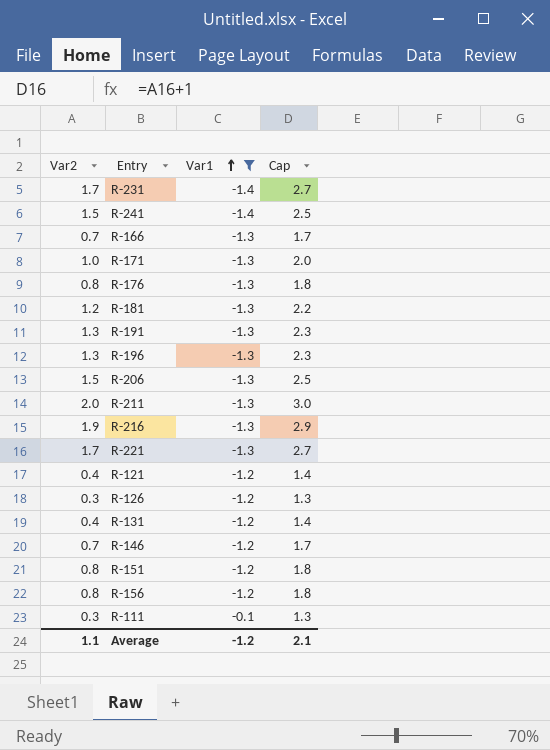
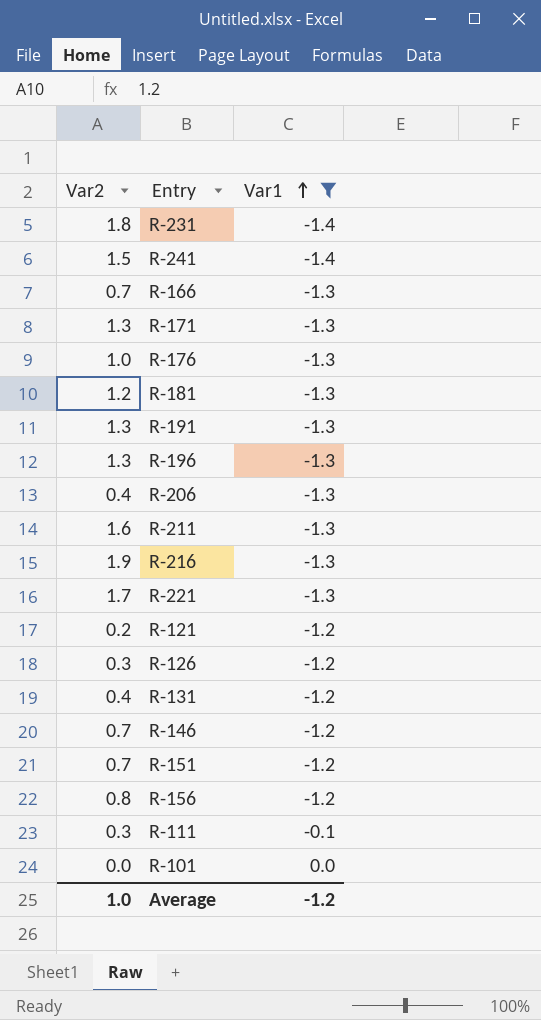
column Cap | formula: [Var2] + 1 -> none
R-231 | Var2: 1.7 -> 1.8
R-171 | Var2: 1.0 -> 1.3
R-176 | Var2: 0.8 -> 1.0
R-206 | Var2: 1.5 -> 0.4
R-211 | Var2: 2.0 -> 1.6
R-121 | Var2: 0.4 -> 0.2
R-151 | Var2: 0.8 -> 0.7
row R-101: none -> 0.0 | 0.0
Average | Var2: 1.1 -> 1.0

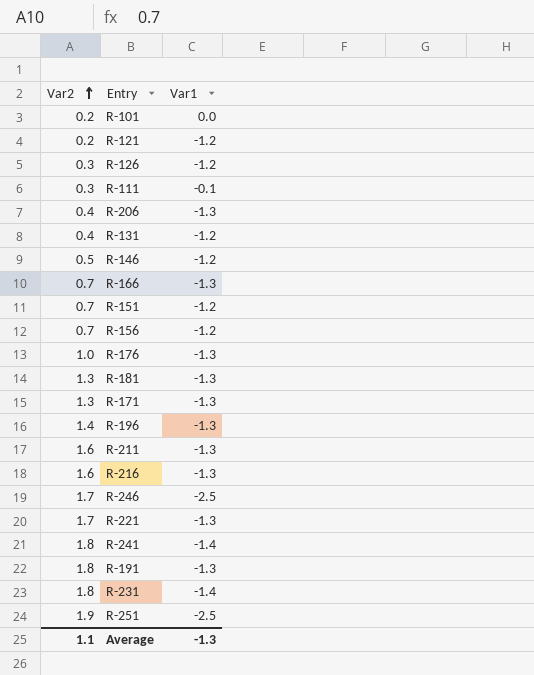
filter: Var1 != -2.5 -> none
row order: Var1 ascending -> Var2 ascending
R-101 | Var2: 0.0 -> 0.2
R-146 | Var2: 0.7 -> 0.5
R-156 | Var2: 0.8 -> 0.7
R-181 | Var2: 1.2 -> 1.3
R-196 | Var2: 1.3 -> 1.4
R-216 | Var2: 1.9 -> 1.6
R-241 | Var2: 1.5 -> 1.8
R-191 | Var2: 1.3 -> 1.8
Average | Var2: 1.0 -> 1.1
Average | Var1: -1.2 -> -1.3

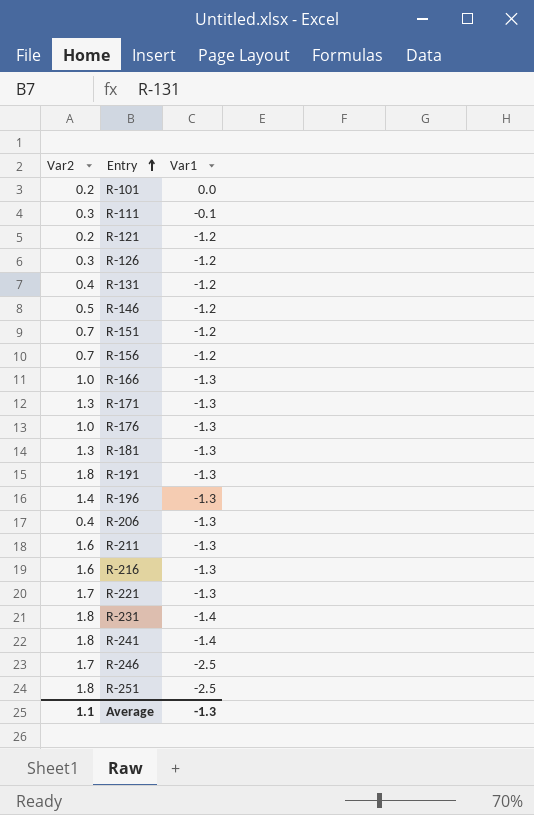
row order: Var2 ascending -> Entry ascending
R-166 | Var2: 0.7 -> 1.0
R-251 | Var2: 1.9 -> 1.8

